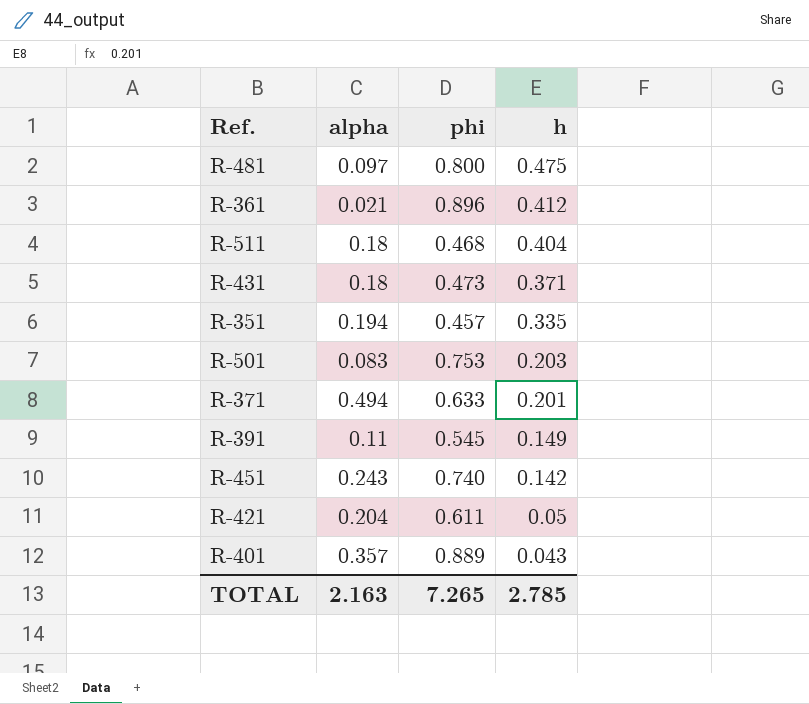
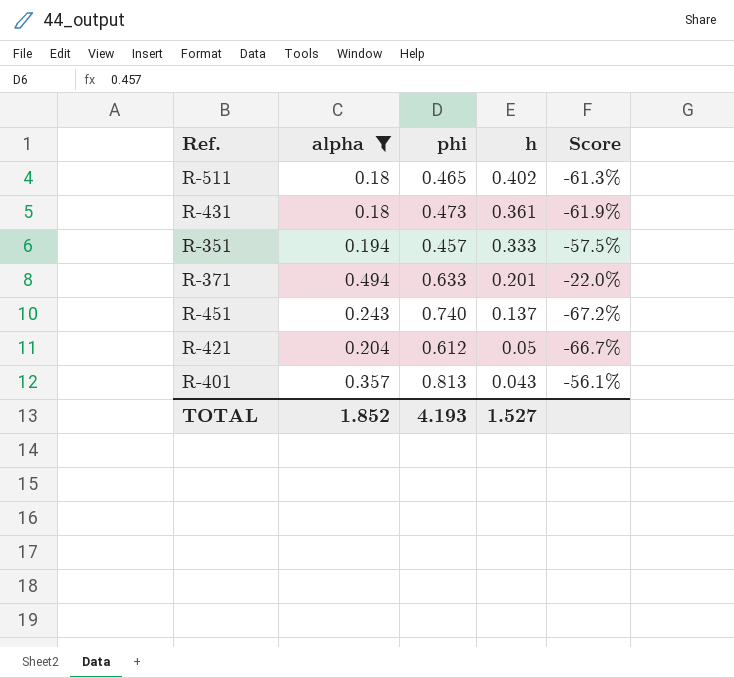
filter: none -> alpha >= 0.18
column Score | formula: none -> ([alpha] - [phi]) / [phi]
R-511 | phi: 0.468 -> 0.465
R-511 | h: 0.404 -> 0.402
R-431 | h: 0.371 -> 0.361
R-351 | h: 0.335 -> 0.333
R-451 | h: 0.142 -> 0.137
R-421 | phi: 0.611 -> 0.612
R-401 | phi: 0.889 -> 0.813
TOTAL | alpha: 2.163 -> 1.852
TOTAL | phi: 7.265 -> 4.193
TOTAL | h: 2.785 -> 1.527

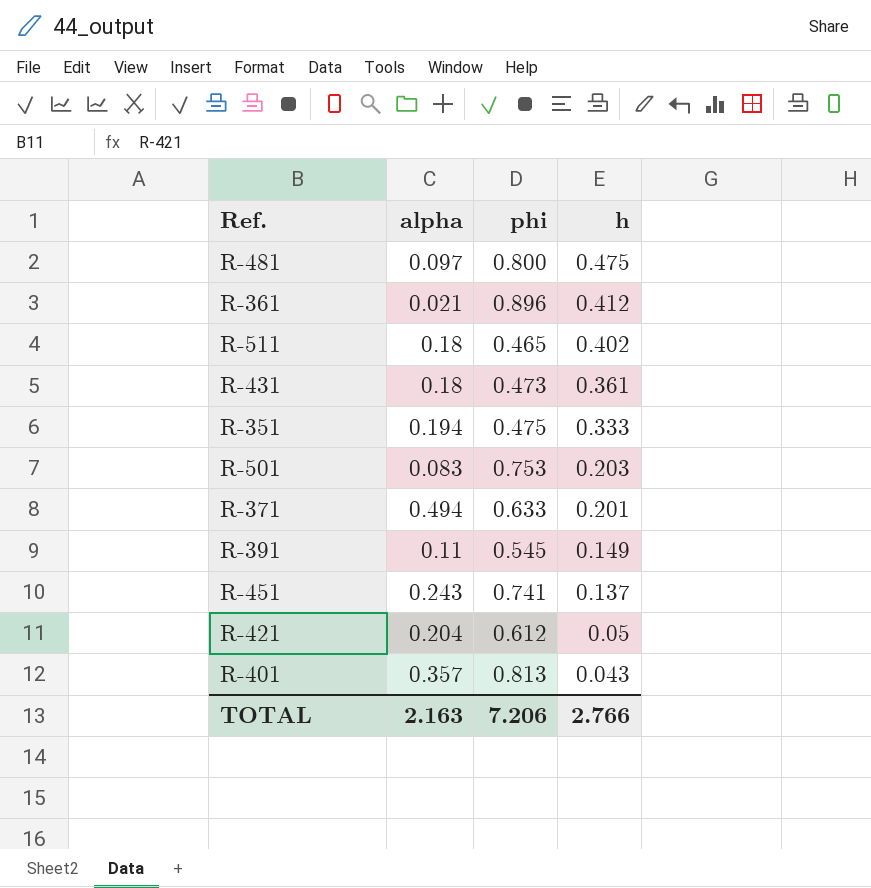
filter: alpha >= 0.18 -> none
column Score | formula: ([alpha] - [phi]) / [phi] -> none
R-351 | phi: 0.457 -> 0.475
R-451 | phi: 0.740 -> 0.741
TOTAL | alpha: 1.852 -> 2.163
TOTAL | phi: 4.193 -> 7.206
TOTAL | h: 1.527 -> 2.766

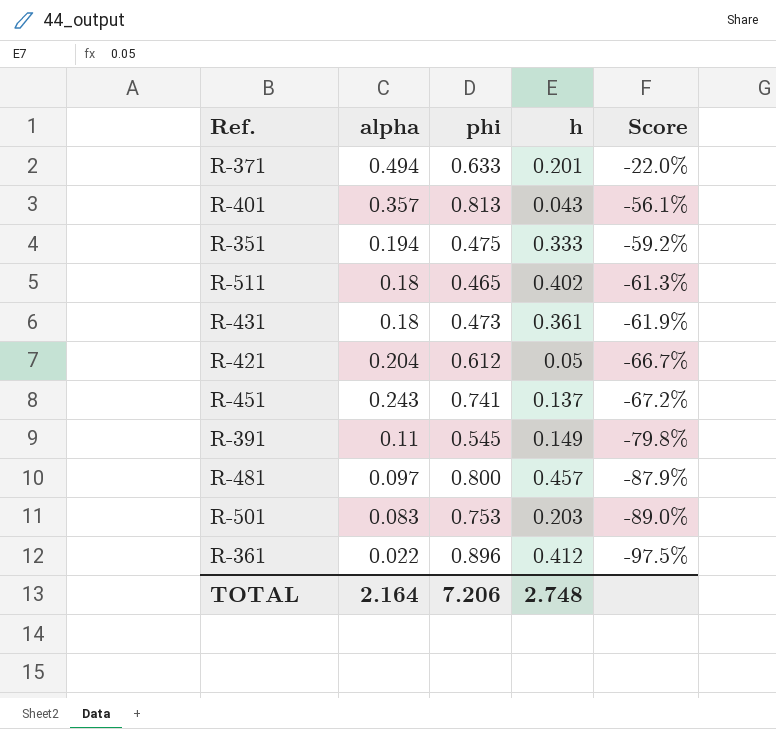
row order: h descending -> Score descending
column Score | formula: none -> ([alpha] - [phi]) / [phi]
R-481 | h: 0.475 -> 0.457
R-361 | alpha: 0.021 -> 0.022
TOTAL | alpha: 2.163 -> 2.164
TOTAL | h: 2.766 -> 2.748

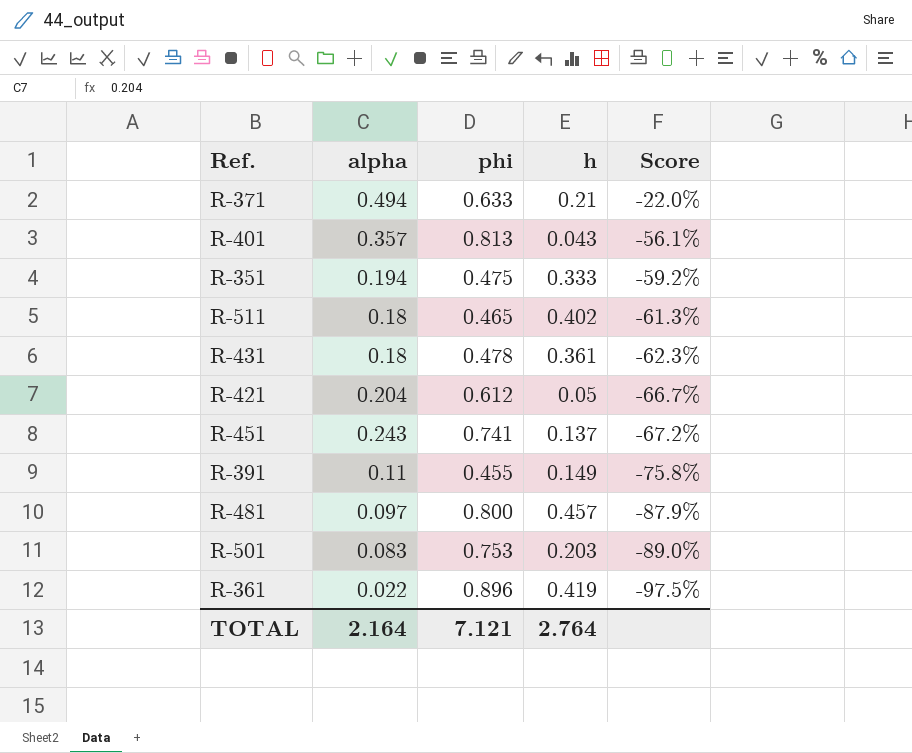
R-371 | h: 0.201 -> 0.21
R-431 | phi: 0.473 -> 0.478
R-431 | Score: -61.9% -> -62.3%
R-391 | phi: 0.545 -> 0.455
R-391 | Score: -79.8% -> -75.8%
R-361 | h: 0.412 -> 0.419
TOTAL | phi: 7.206 -> 7.121
TOTAL | h: 2.748 -> 2.764

